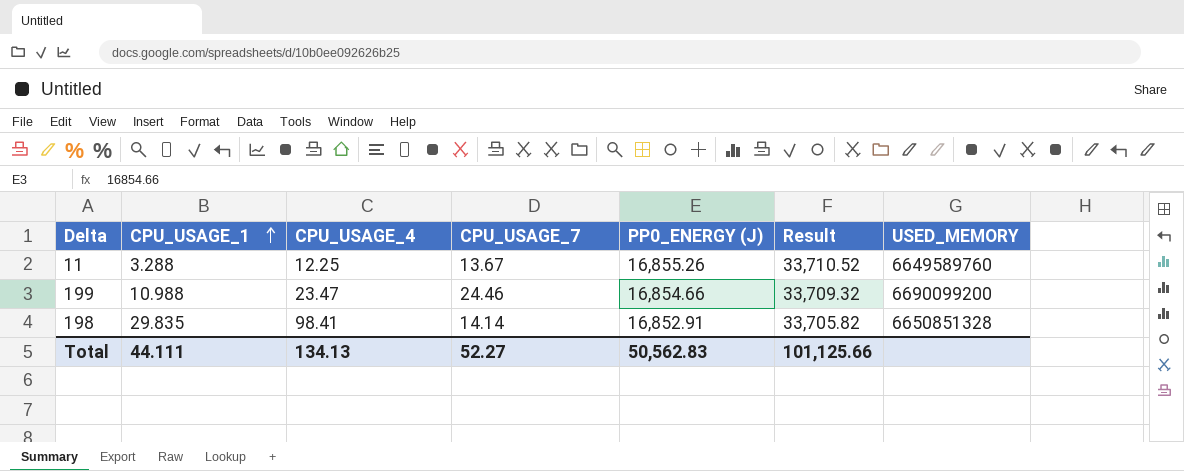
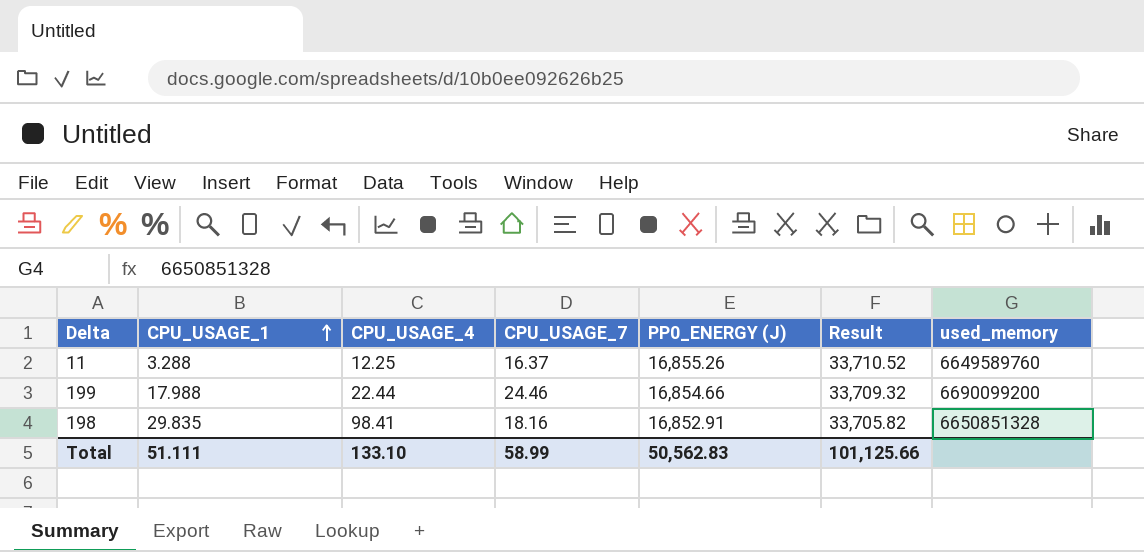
column name: USED_MEMORY -> used_memory
11 | CPU_USAGE_7: 13.67 -> 16.37
199 | CPU_USAGE_1: 10.988 -> 17.988
199 | CPU_USAGE_4: 23.47 -> 22.44
198 | CPU_USAGE_7: 14.14 -> 18.16
Total | CPU_USAGE_1: 44.111 -> 51.111
Total | CPU_USAGE_4: 134.13 -> 133.10
Total | CPU_USAGE_7: 52.27 -> 58.99

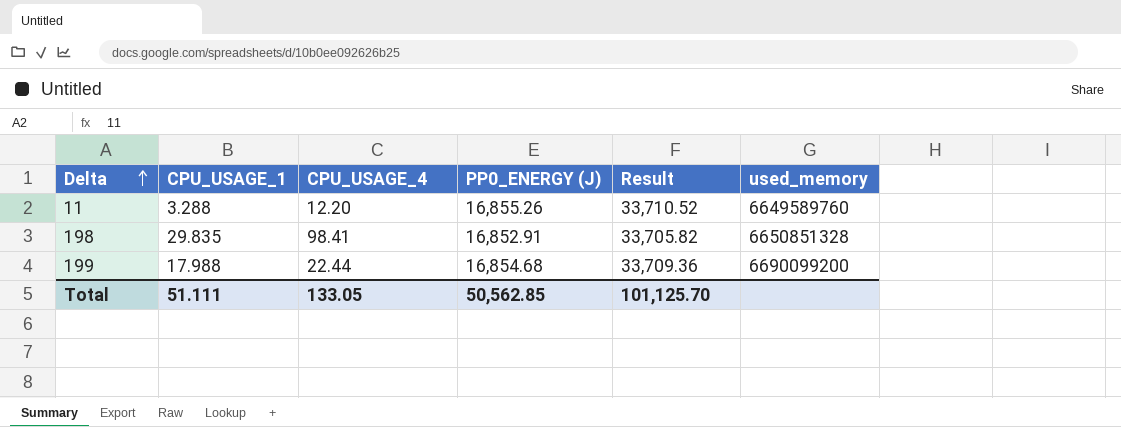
row order: CPU_USAGE_1 ascending -> Delta ascending
column CPU_USAGE_7 | position: 4 -> none
11 | CPU_USAGE_4: 12.25 -> 12.20
199 | PP0_ENERGY (J): 16,854.66 -> 16,854.68
199 | Result: 33,709.32 -> 33,709.36
Total | CPU_USAGE_4: 133.10 -> 133.05
Total | PP0_ENERGY (J): 50,562.83 -> 50,562.85
Total | Result: 101,125.66 -> 101,125.70

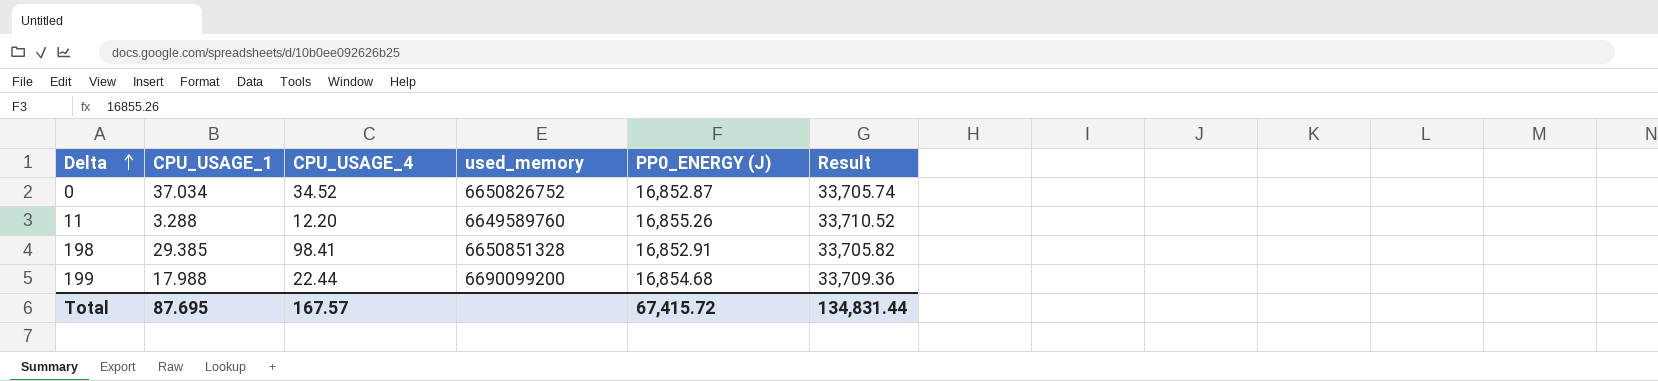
column used_memory | position: 6 -> 4
row 0: none -> 37.034 | 34.52 | 6650826752 | 16,852.87 | 33,705.74
198 | CPU_USAGE_1: 29.835 -> 29.385
Total | CPU_USAGE_1: 51.111 -> 87.695
Total | CPU_USAGE_4: 133.05 -> 167.57
Total | PP0_ENERGY (J): 50,562.85 -> 67,415.72
Total | Result: 101,125.70 -> 134,831.44

